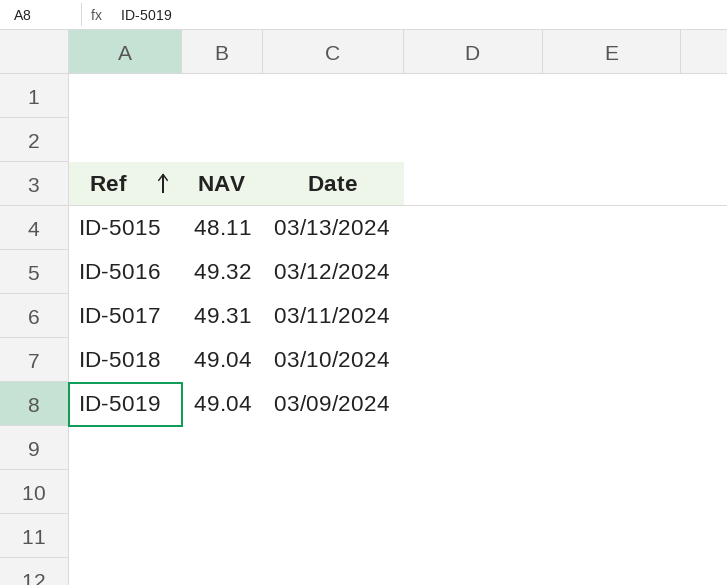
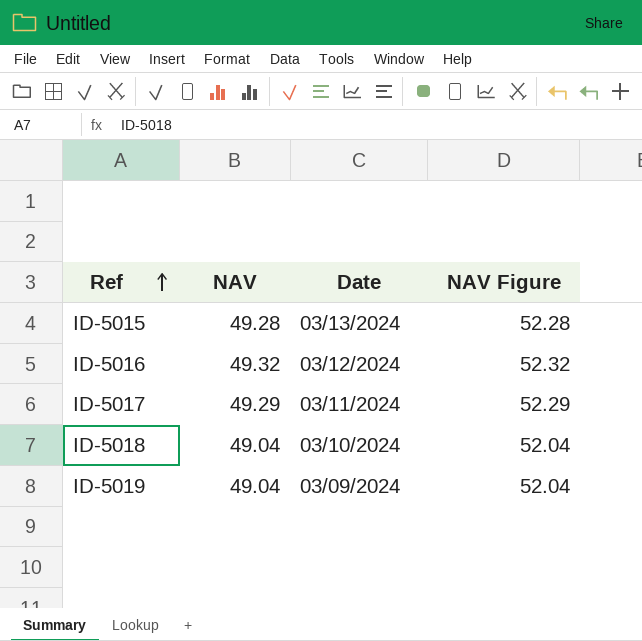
column NAV Figure | formula: none -> [NAV] + 3
ID-5015 | NAV: 48.11 -> 49.28
ID-5017 | NAV: 49.31 -> 49.29

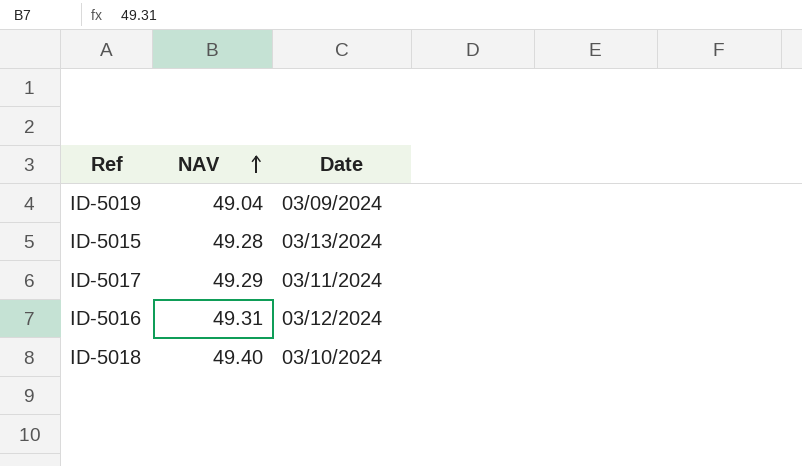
row order: Ref ascending -> NAV ascending
column NAV Figure | formula: [NAV] + 3 -> none
ID-5016 | NAV: 49.32 -> 49.31
ID-5018 | NAV: 49.04 -> 49.40

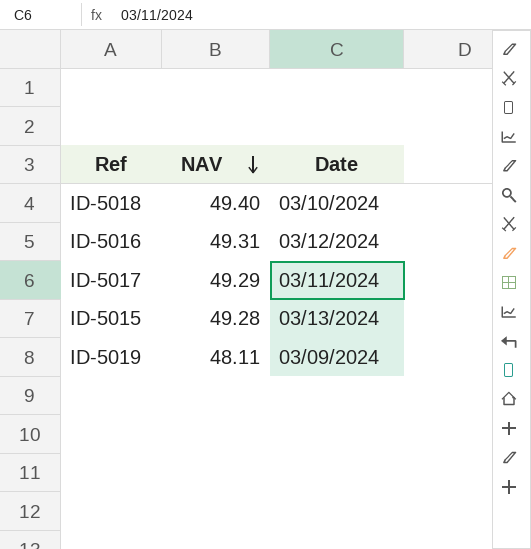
row order: NAV ascending -> NAV descending
ID-5019 | NAV: 49.04 -> 48.11

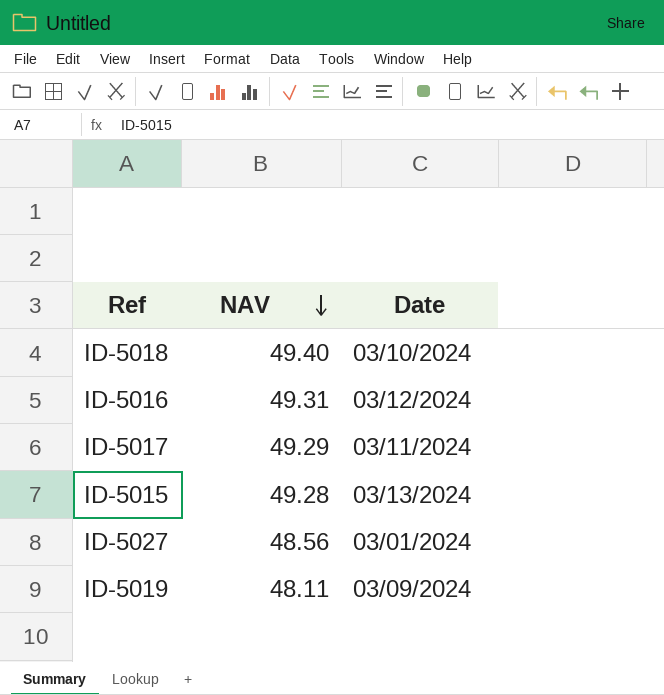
row ID-5027: none -> 48.56 | 03/01/2024

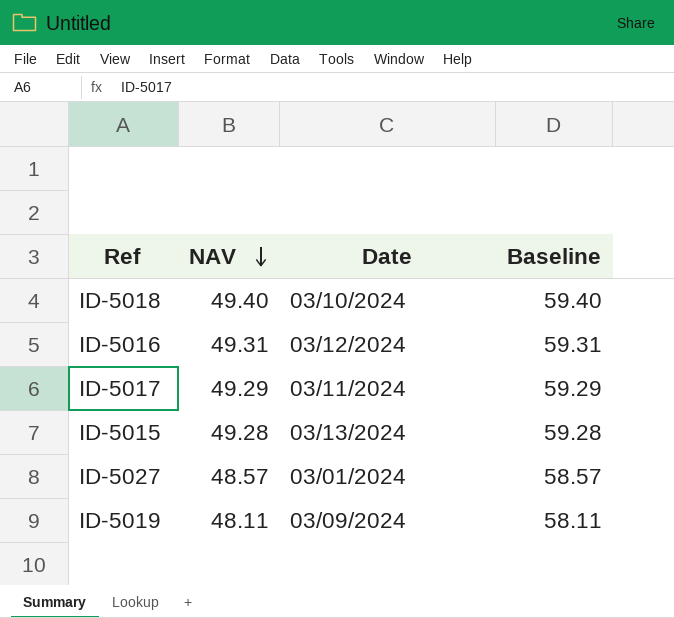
column Baseline | formula: none -> [NAV] + 10
ID-5027 | NAV: 48.56 -> 48.57

